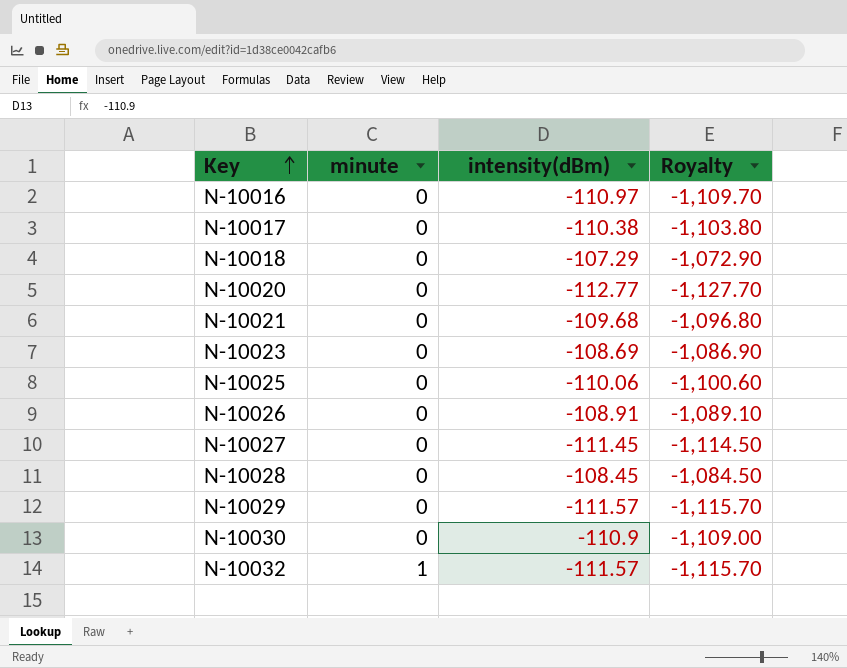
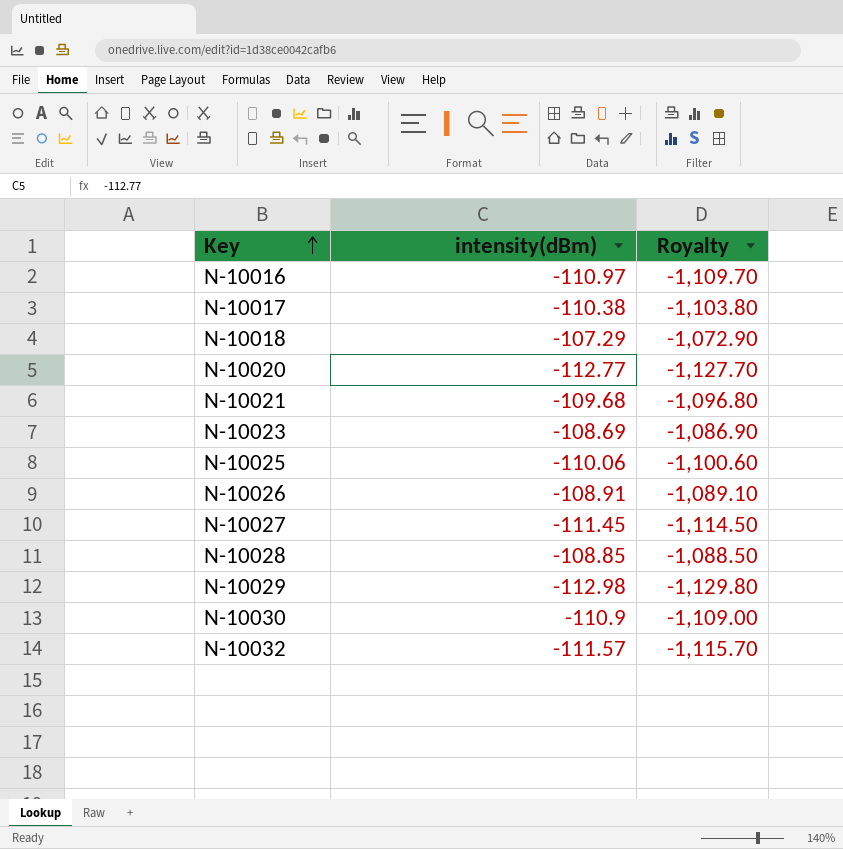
column minute | position: 2 -> none
N-10028 | intensity(dBm): -108.45 -> -108.85
N-10028 | Royalty: -1,084.50 -> -1,088.50
N-10029 | intensity(dBm): -111.57 -> -112.98
N-10029 | Royalty: -1,115.70 -> -1,129.80

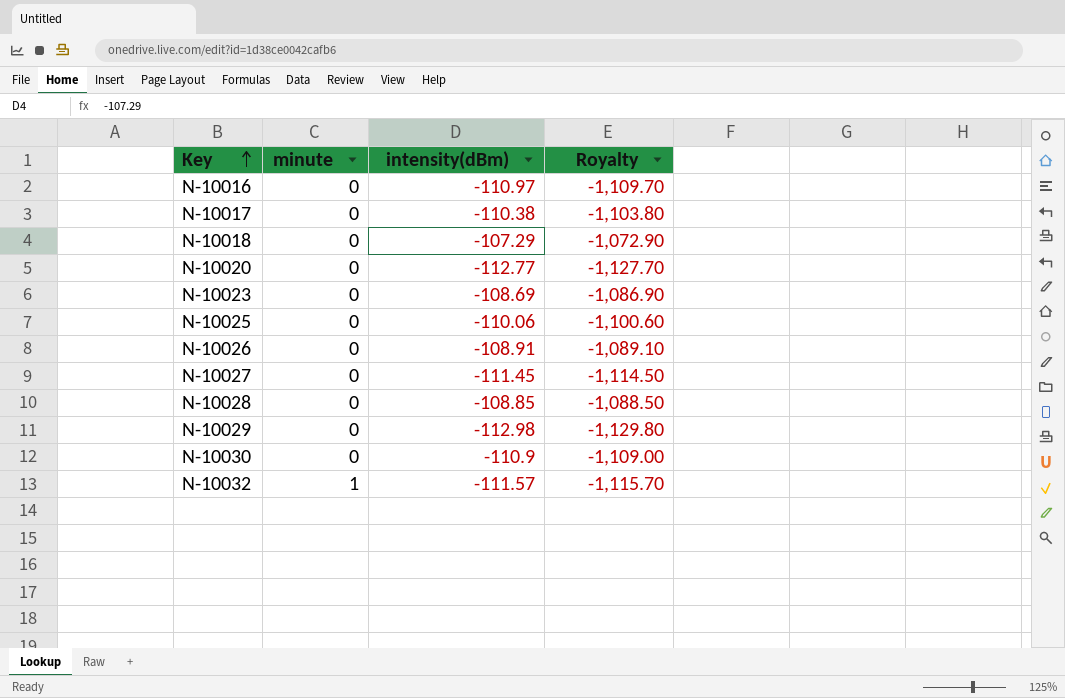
column minute | position: none -> 2
row N-10021: -109.68 | -1,096.80 -> none

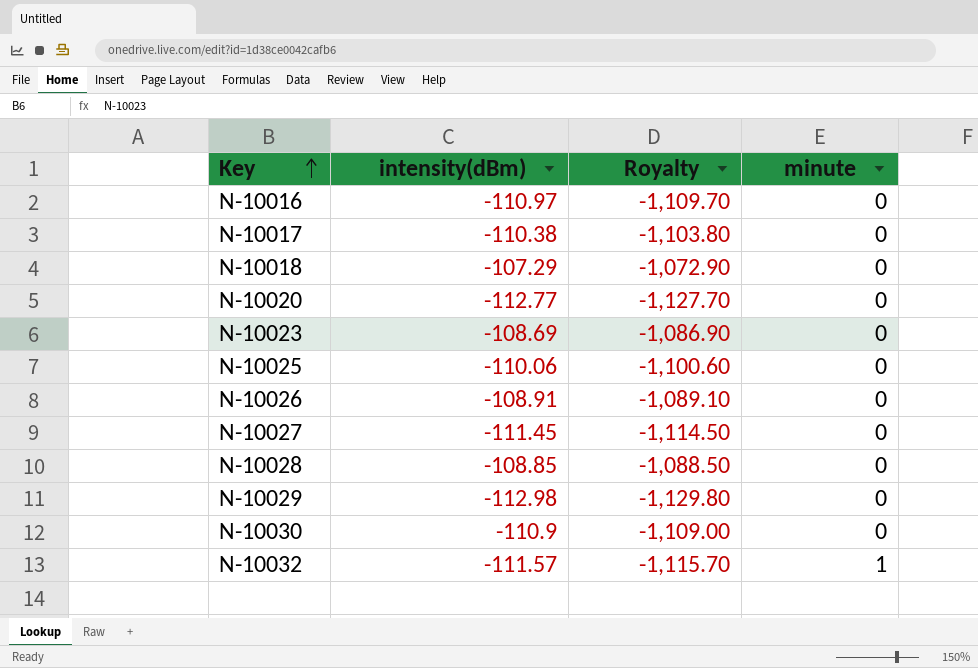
column minute | position: 2 -> 4

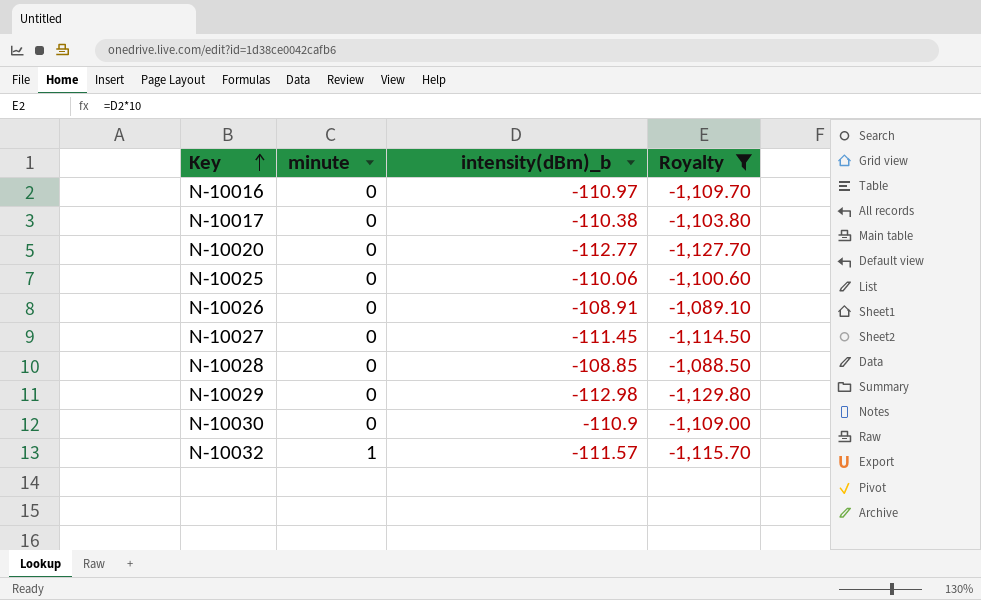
filter: none -> Royalty <= -1,088.50
column minute | position: 4 -> 2
column name: intensity(dBm) -> intensity(dBm)_b

